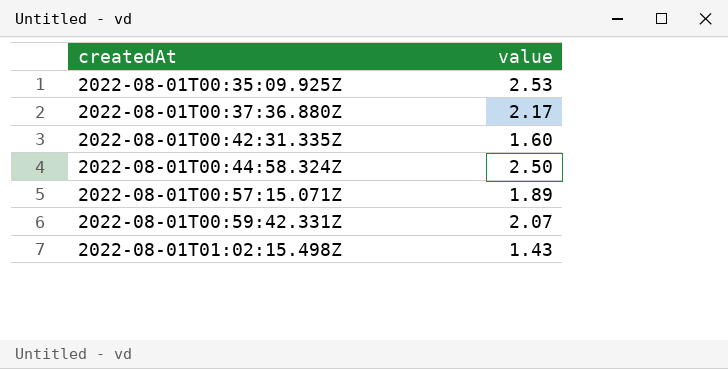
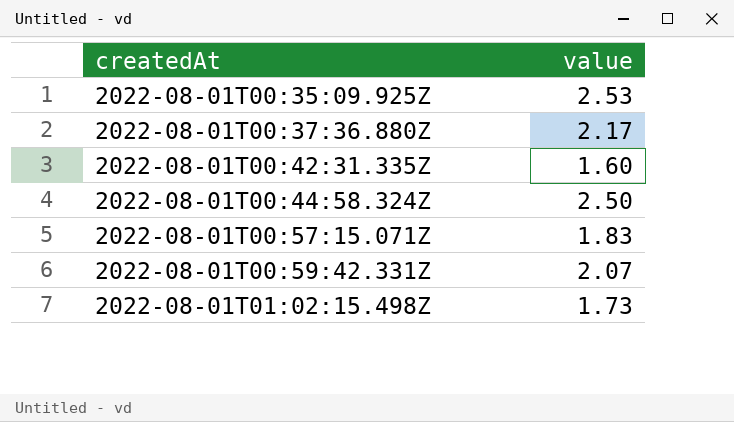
2022-08-01T00:57:15.071Z | value: 1.89 -> 1.83
2022-08-01T01:02:15.498Z | value: 1.43 -> 1.73

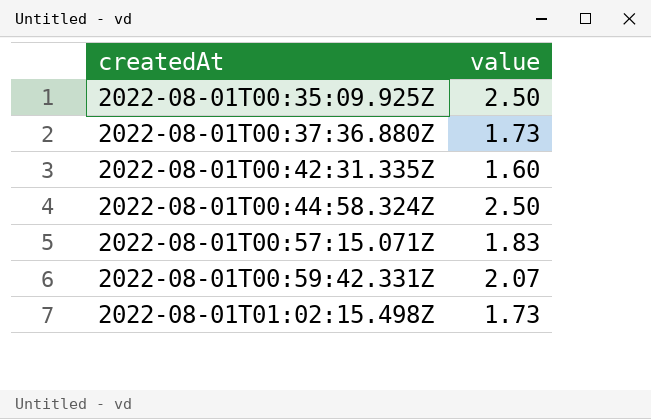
2022-08-01T00:35:09.925Z | value: 2.53 -> 2.50
2022-08-01T00:37:36.880Z | value: 2.17 -> 1.73

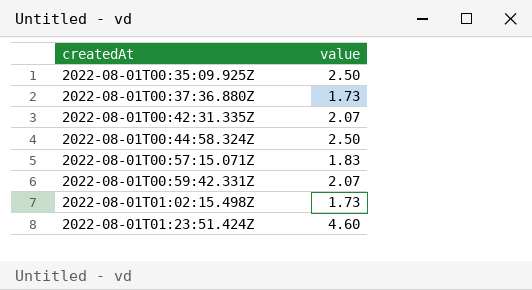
2022-08-01T00:42:31.335Z | value: 1.60 -> 2.07
row 2022-08-01T01:23:51.424Z: none -> 4.60

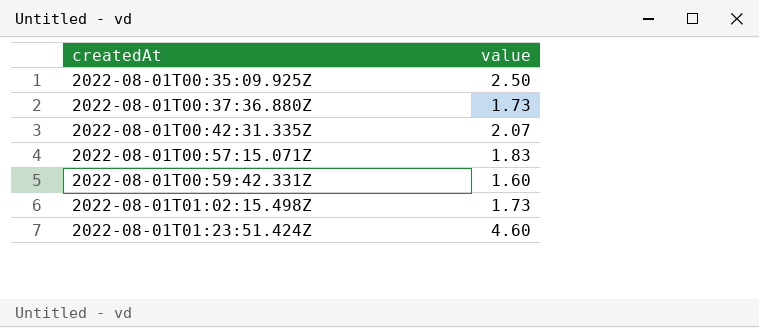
row 2022-08-01T00:44:58.324Z: 2.50 -> none
2022-08-01T00:59:42.331Z | value: 2.07 -> 1.60

